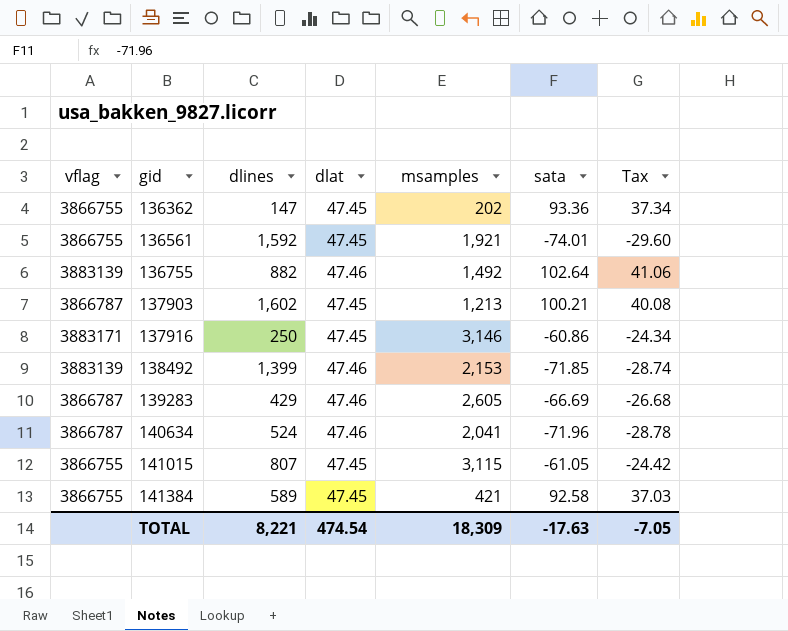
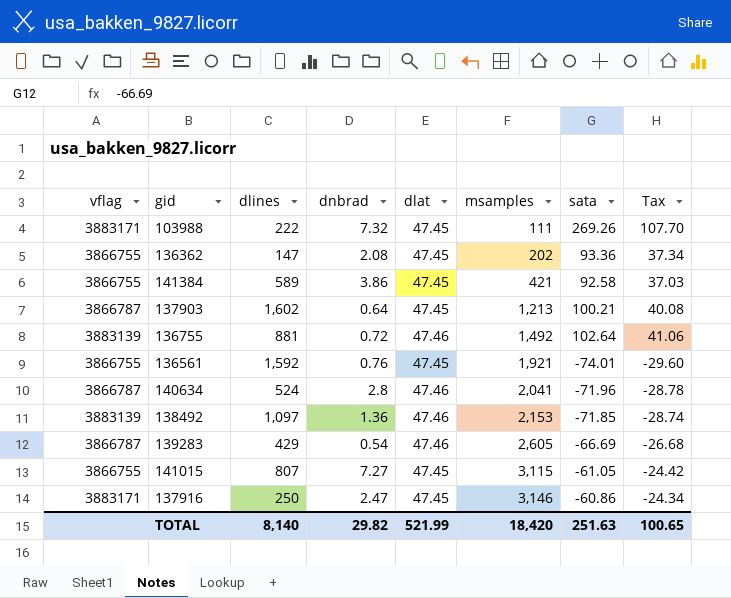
row order: gid ascending -> msamples ascending
column dnbrad | position: none -> 4
row 103988: none -> 3883171 | 222 | 7.32 | 47.45 | 111 | 269.26 | 107.70
136755 | dlines: 882 -> 881
138492 | dlines: 1,399 -> 1,097
TOTAL | dlines: 8,221 -> 8,140
TOTAL | dlat: 474.54 -> 521.99
TOTAL | msamples: 18,309 -> 18,420
TOTAL | sata: -17.63 -> 251.63
TOTAL | Tax: -7.05 -> 100.65

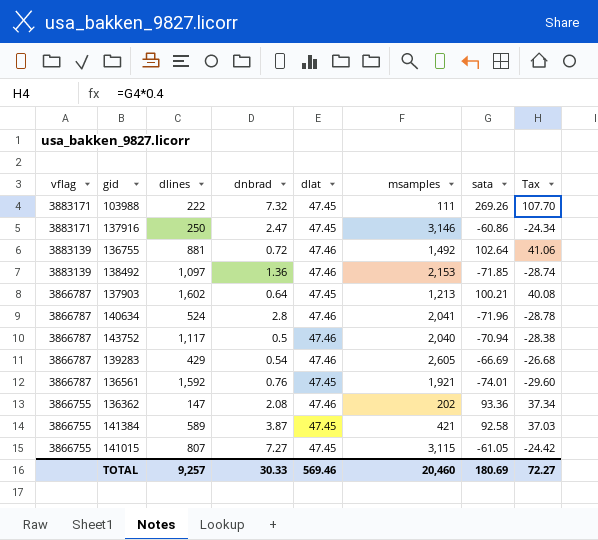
row order: msamples ascending -> vflag descending
row 143752: none -> 3866787 | 1,117 | 0.5 | 47.46 | 2,040 | -70.94 | -28.38
136561 | vflag: 3866755 -> 3866787
136362 | dlat: 47.45 -> 47.46
141384 | dnbrad: 3.86 -> 3.87
TOTAL | dlines: 8,140 -> 9,257
TOTAL | dnbrad: 29.82 -> 30.33
TOTAL | dlat: 521.99 -> 569.46
TOTAL | msamples: 18,420 -> 20,460
TOTAL | sata: 251.63 -> 180.69
TOTAL | Tax: 100.65 -> 72.27

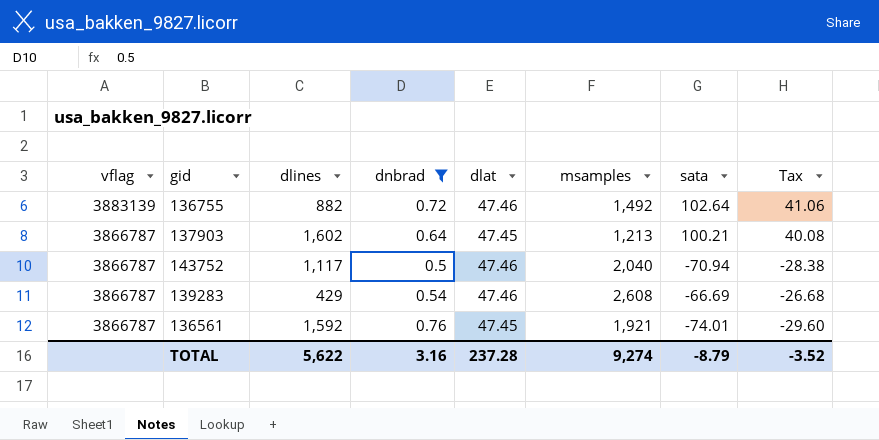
filter: none -> dnbrad <= 0.76
136755 | dlines: 881 -> 882
139283 | msamples: 2,605 -> 2,608
TOTAL | dlines: 9,257 -> 5,622
TOTAL | dnbrad: 30.33 -> 3.16
TOTAL | dlat: 569.46 -> 237.28
TOTAL | msamples: 20,460 -> 9,274
TOTAL | sata: 180.69 -> -8.79
TOTAL | Tax: 72.27 -> -3.52

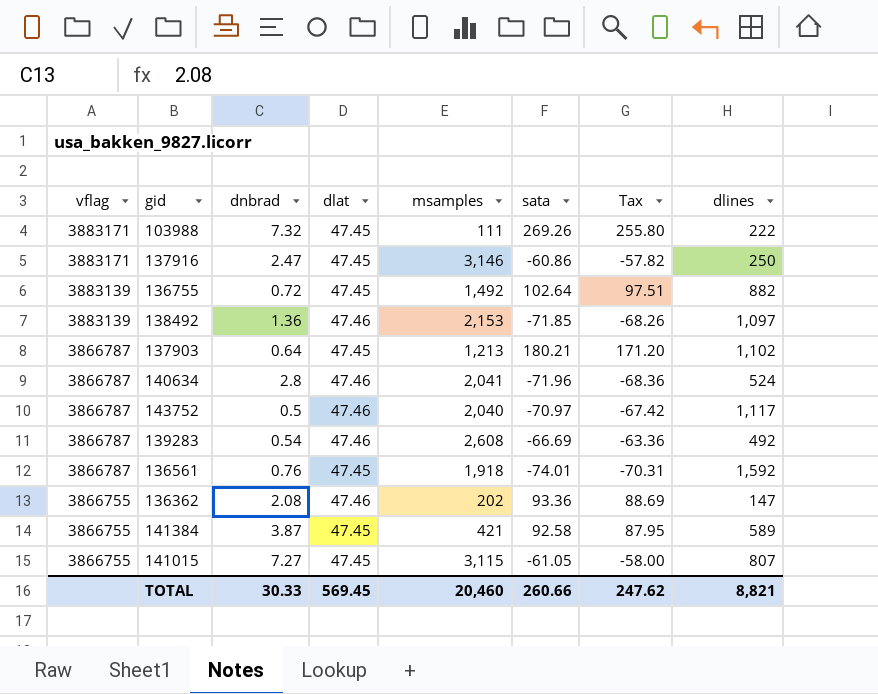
filter: dnbrad <= 0.76 -> none
column Tax | formula: [sata] * 0.4 -> [sata] * 0.95
column dlines | position: 3 -> 8
136755 | dlat: 47.46 -> 47.45
137903 | sata: 100.21 -> 180.21
137903 | dlines: 1,602 -> 1,102
143752 | sata: -70.94 -> -70.97
139283 | dlines: 429 -> 492
136561 | msamples: 1,921 -> 1,918
TOTAL | dnbrad: 3.16 -> 30.33
TOTAL | dlat: 237.28 -> 569.45
TOTAL | msamples: 9,274 -> 20,460
TOTAL | sata: -8.79 -> 260.66
TOTAL | Tax: -3.52 -> 247.62
TOTAL | dlines: 5,622 -> 8,821

